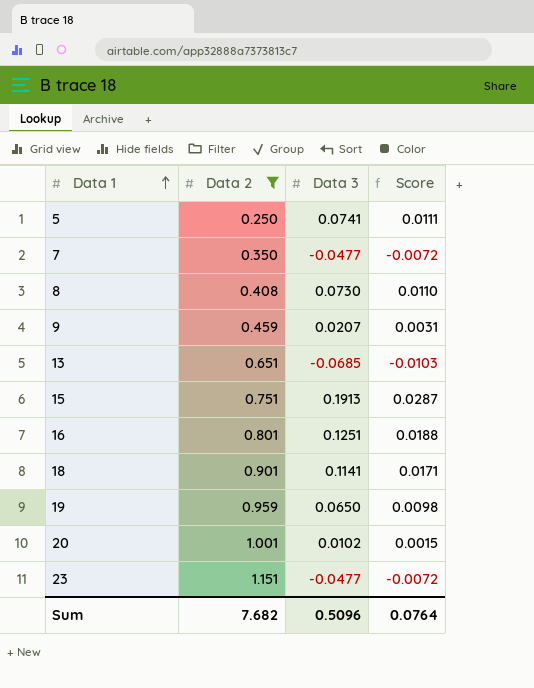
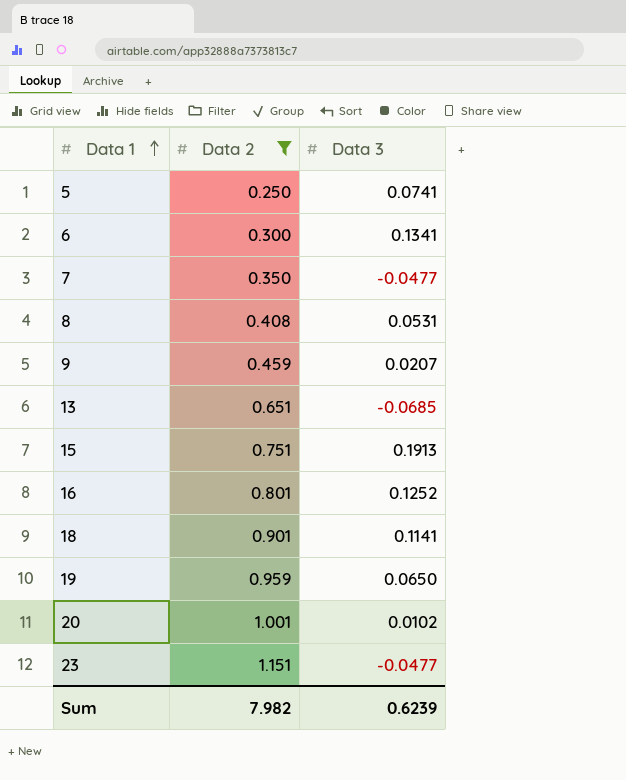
column Score | formula: [Data 3] * 0.15 -> none
row 6: none -> 0.300 | 0.1341
8 | Data 3: 0.0730 -> 0.0531
16 | Data 3: 0.1251 -> 0.1252
Sum | Data 2: 7.682 -> 7.982
Sum | Data 3: 0.5096 -> 0.6239

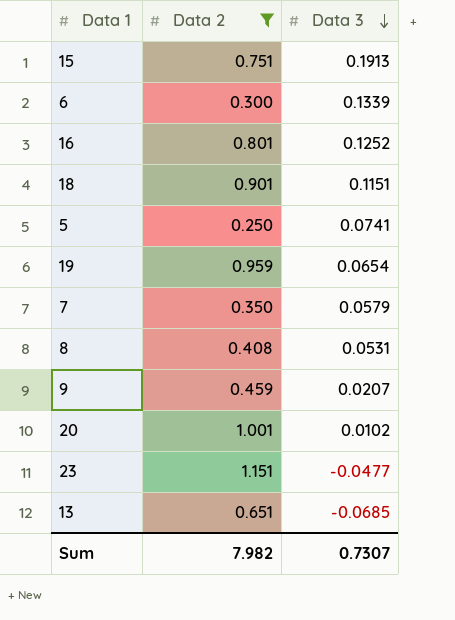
row order: Data 1 ascending -> Data 3 descending
6 | Data 3: 0.1341 -> 0.1339
18 | Data 3: 0.1141 -> 0.1151
19 | Data 3: 0.0650 -> 0.0654
7 | Data 3: -0.0477 -> 0.0579
Sum | Data 3: 0.6239 -> 0.7307

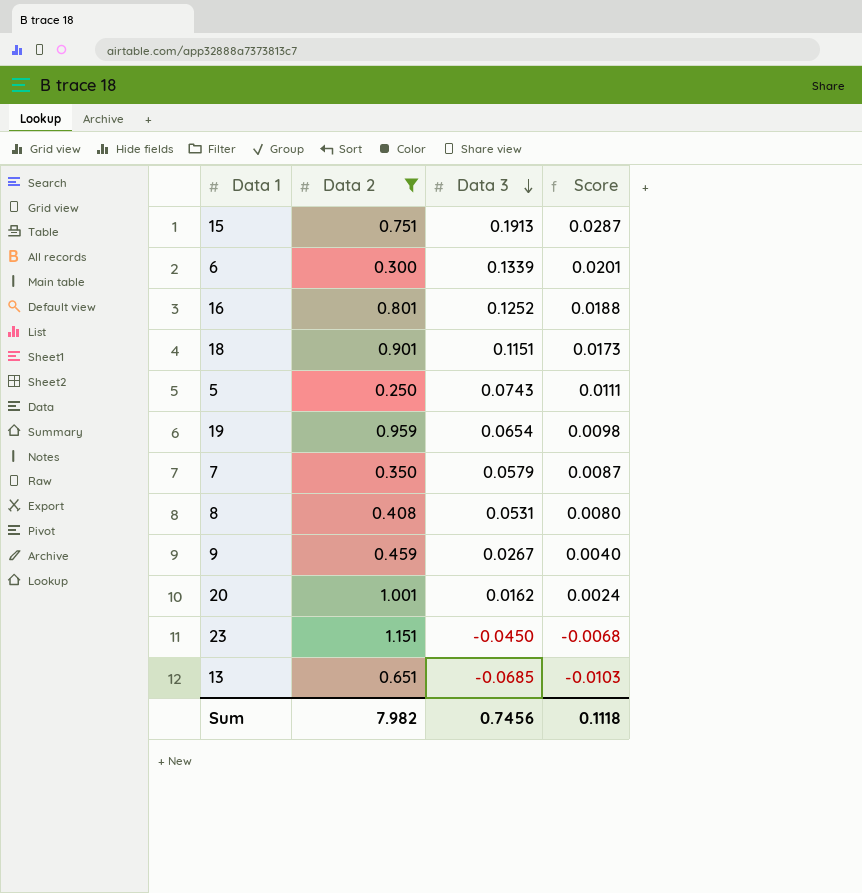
column Score | formula: none -> [Data 3] * 0.15
5 | Data 3: 0.0741 -> 0.0743
9 | Data 3: 0.0207 -> 0.0267
20 | Data 3: 0.0102 -> 0.0162
23 | Data 3: -0.0477 -> -0.0450
Sum | Data 3: 0.7307 -> 0.7456

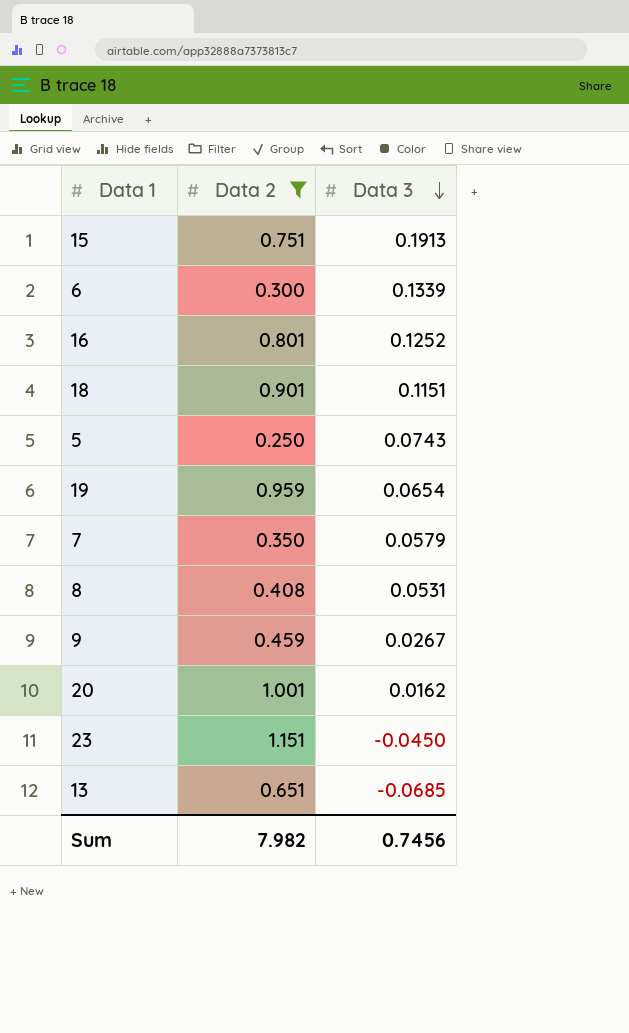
column Score | formula: [Data 3] * 0.15 -> none

